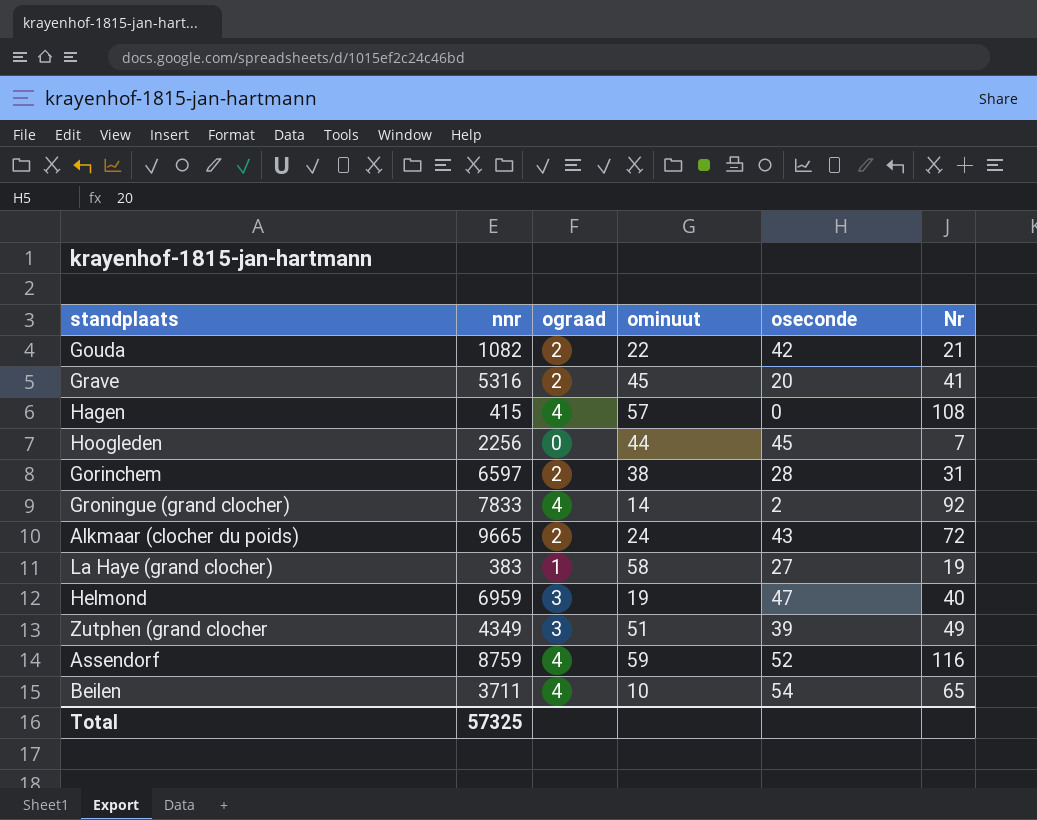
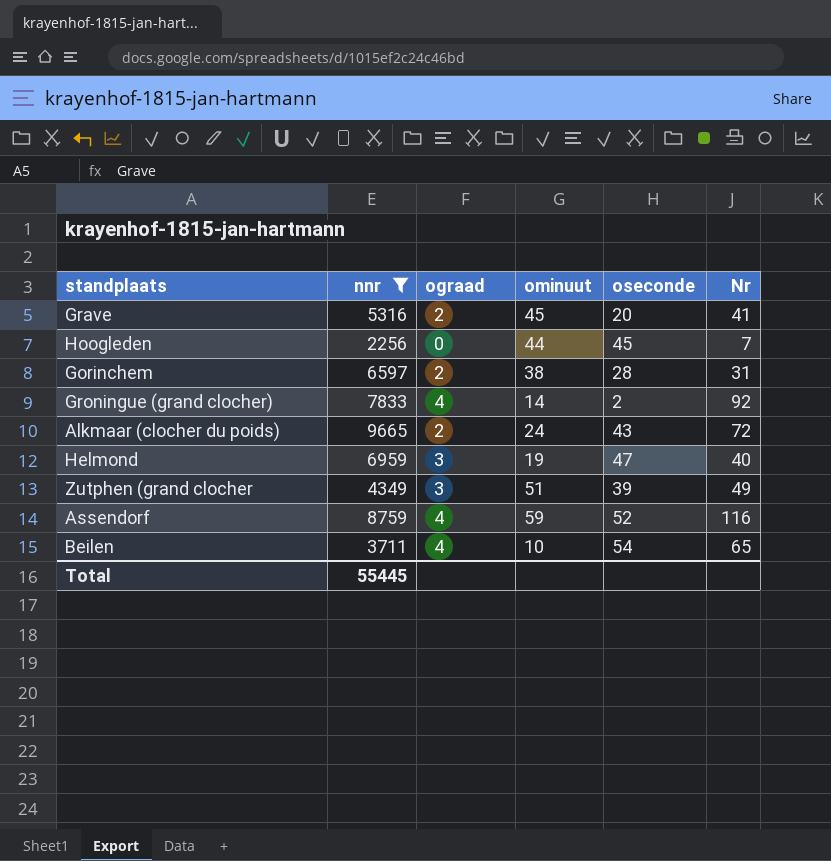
filter: none -> nnr >= 2256
Total | nnr: 57325 -> 55445

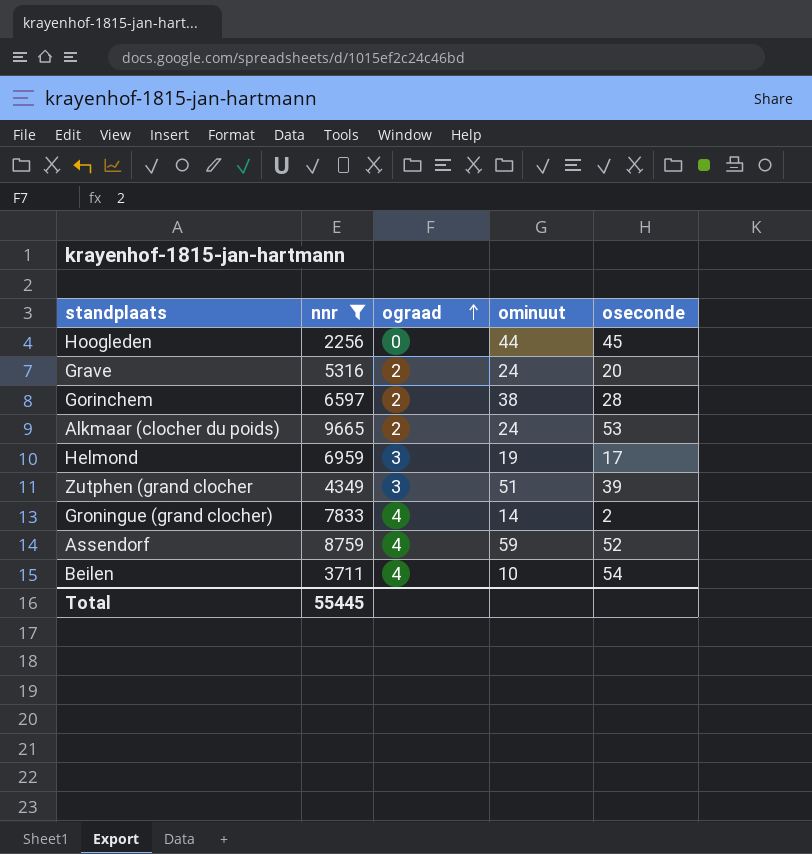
row order: none -> ograad ascending
column Nr | position: 6 -> none
Grave | ominuut: 45 -> 24
Alkmaar (clocher du poids) | oseconde: 43 -> 53
Helmond | oseconde: 47 -> 17

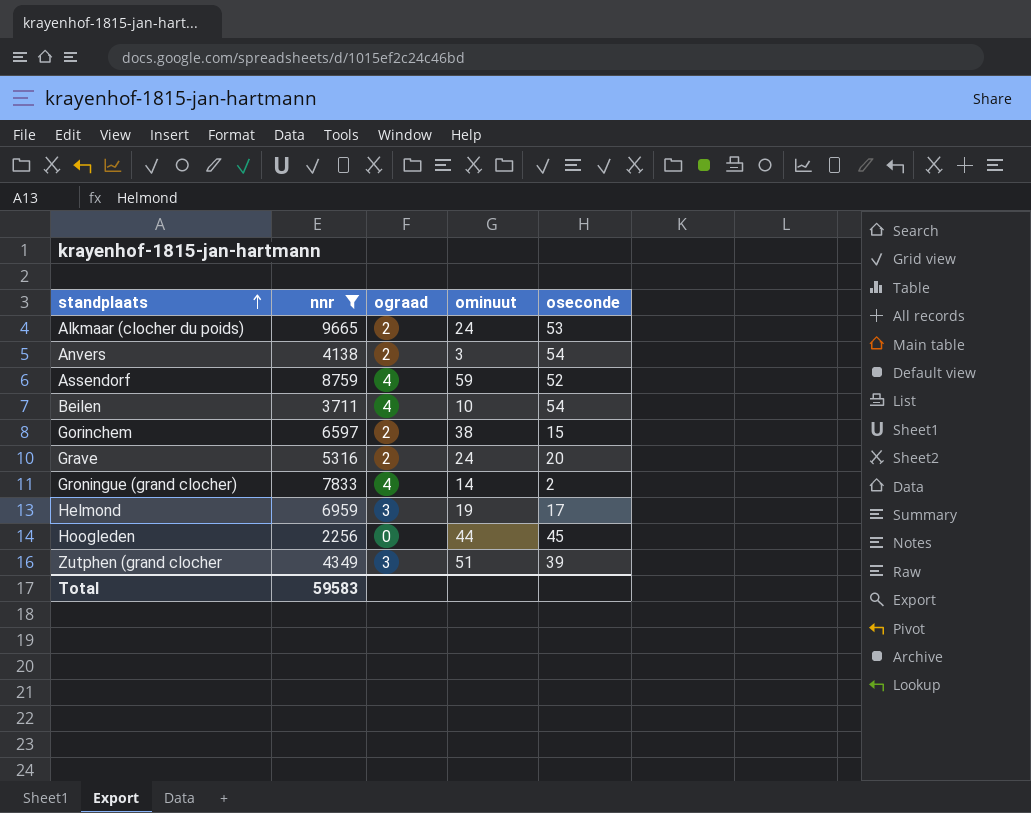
row order: ograad ascending -> standplaats ascending
row Anvers: none -> 4138 | 2 | 3 | 54
Gorinchem | oseconde: 28 -> 15
Total | nnr: 55445 -> 59583

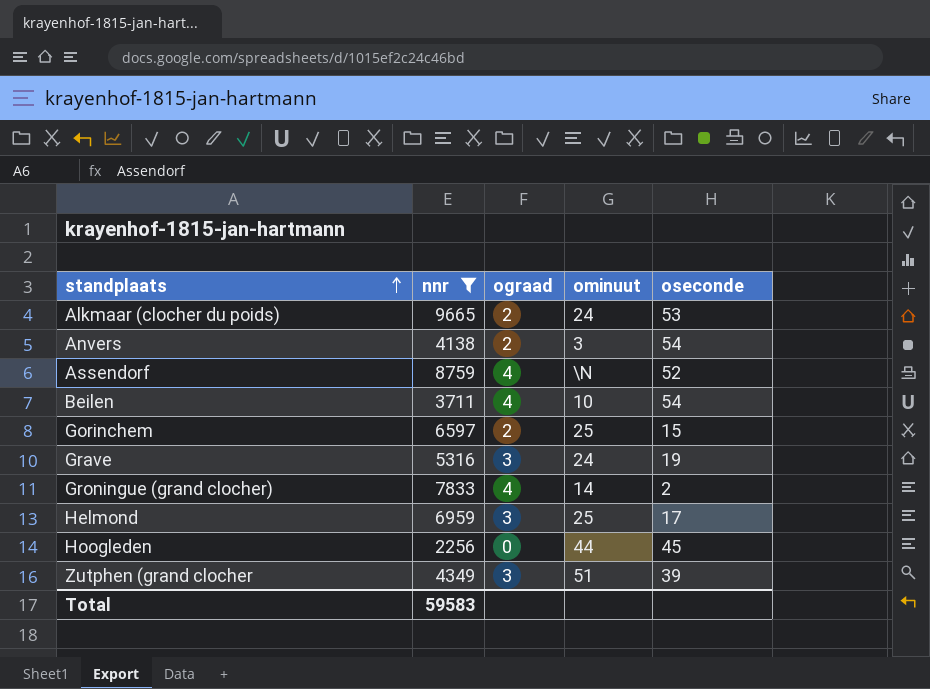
Assendorf | ominuut: 59 -> \N
Gorinchem | ominuut: 38 -> 25
Grave | ograad: 2 -> 3
Grave | oseconde: 20 -> 19
Helmond | ominuut: 19 -> 25

